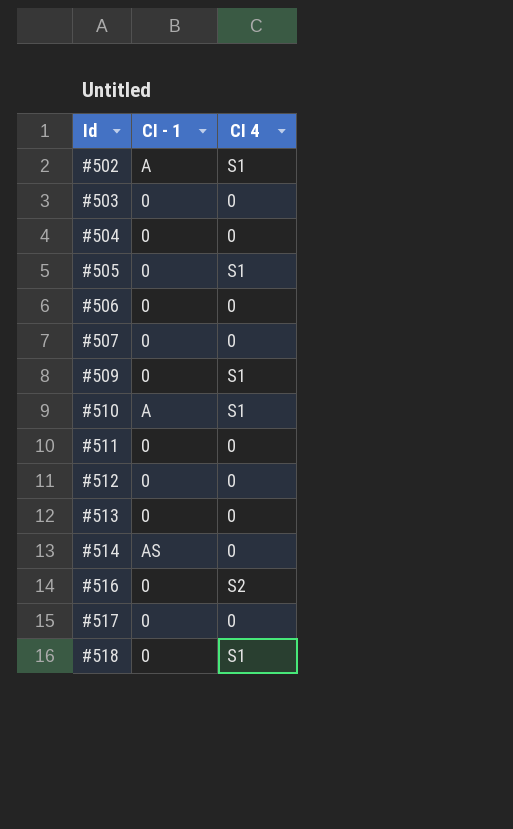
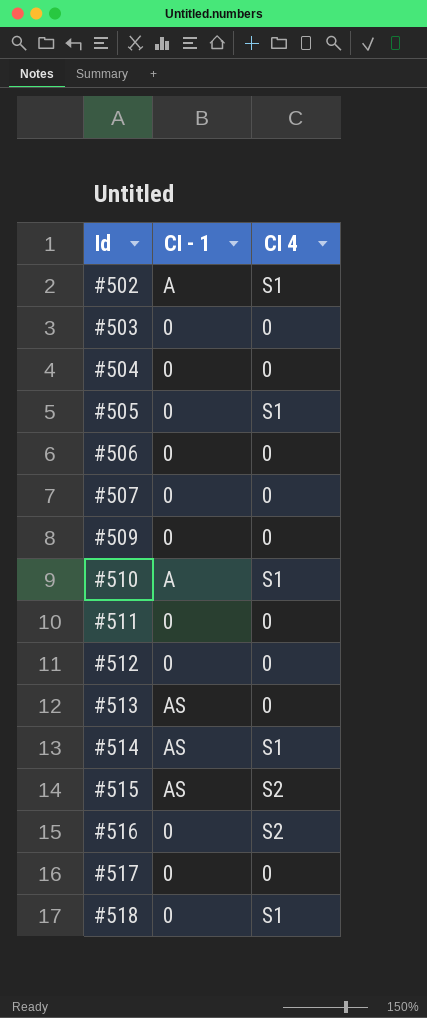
#509 | CI 4: S1 -> 0
#513 | CI - 1: 0 -> AS
#514 | CI 4: 0 -> S1
row #515: none -> AS | S2

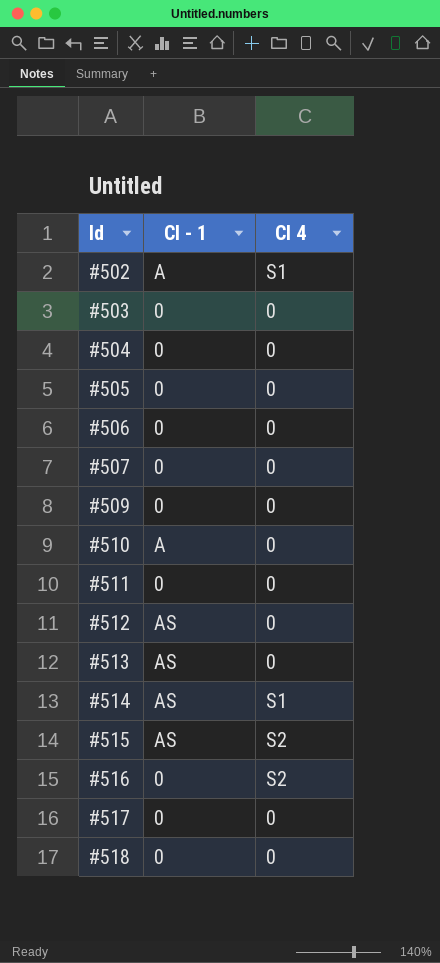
#505 | CI 4: S1 -> 0
#510 | CI 4: S1 -> 0
#512 | CI - 1: 0 -> AS
#518 | CI 4: S1 -> 0

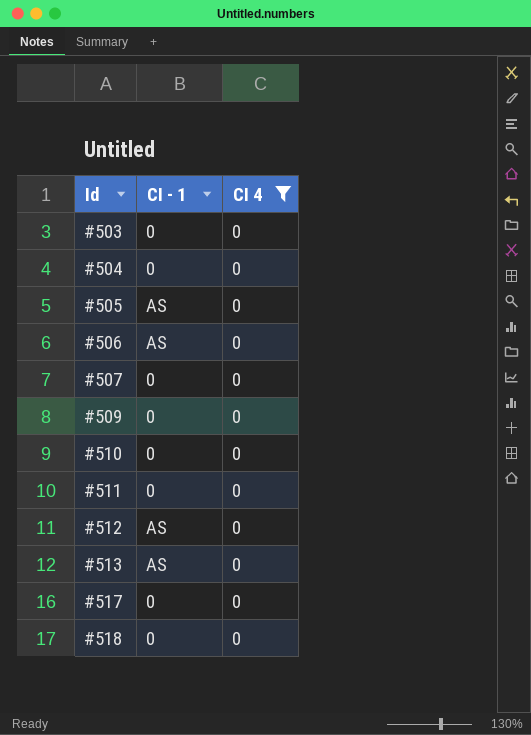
filter: none -> CI 4 = 0
#505 | CI - 1: 0 -> AS
#506 | CI - 1: 0 -> AS
#510 | CI - 1: A -> 0

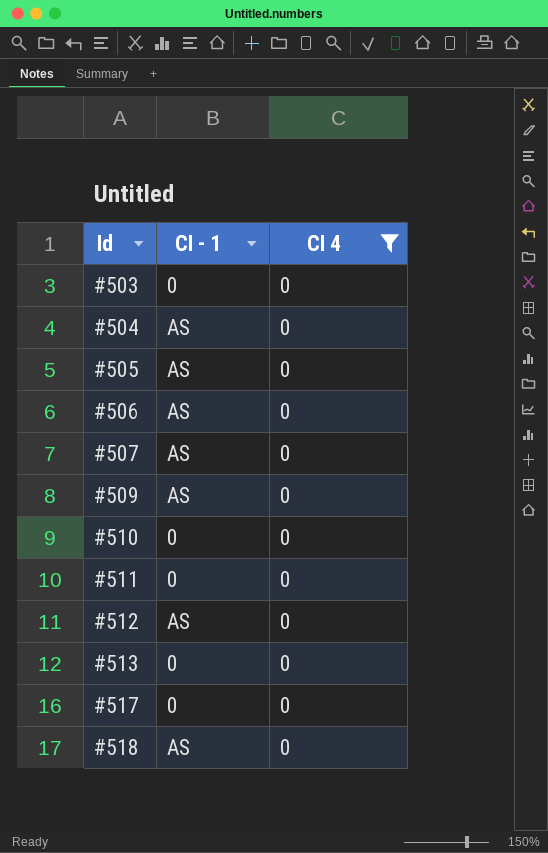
#504 | CI - 1: 0 -> AS
#507 | CI - 1: 0 -> AS
#509 | CI - 1: 0 -> AS
#513 | CI - 1: AS -> 0
#518 | CI - 1: 0 -> AS

